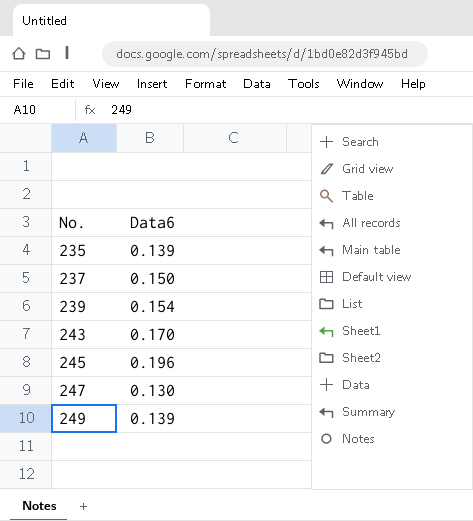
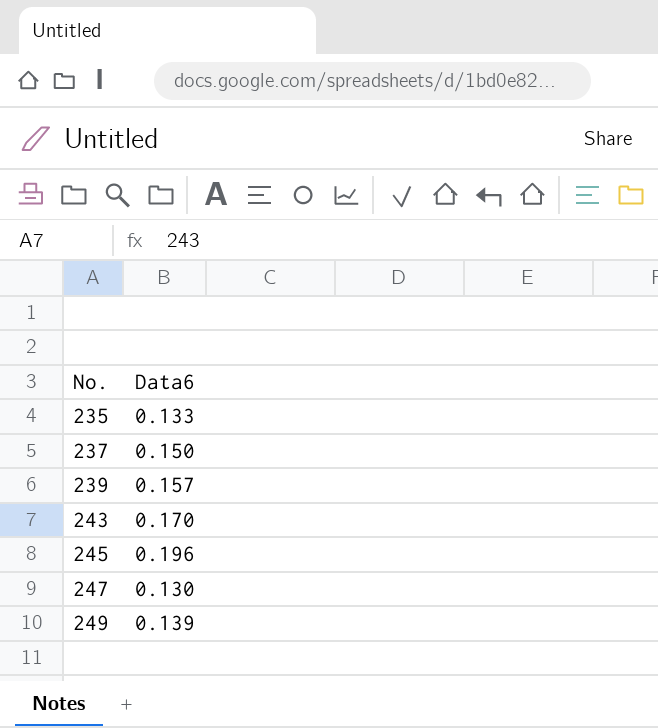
235 | Data6: 0.139 -> 0.133
239 | Data6: 0.154 -> 0.157

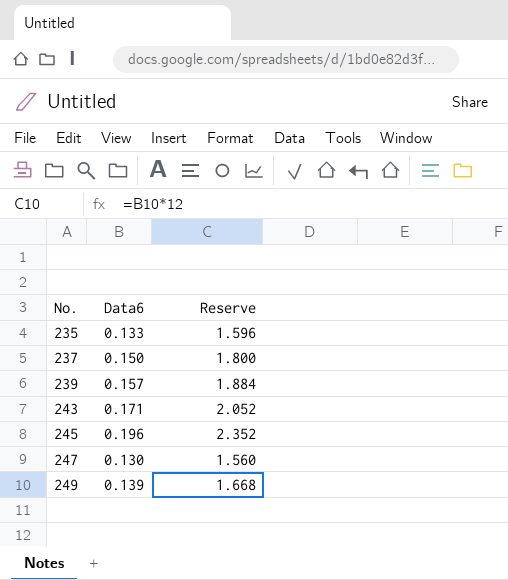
column Reserve | formula: none -> [Data6] * 12
243 | Data6: 0.170 -> 0.171

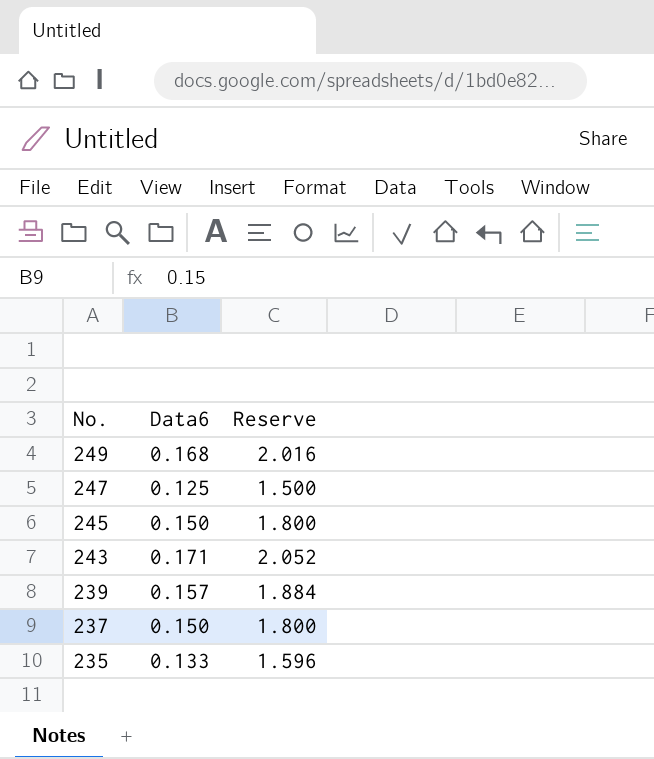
row order: No. ascending -> No. descending
249 | Data6: 0.139 -> 0.168
249 | Reserve: 1.668 -> 2.016
247 | Data6: 0.130 -> 0.125
247 | Reserve: 1.560 -> 1.500
245 | Data6: 0.196 -> 0.150
245 | Reserve: 2.352 -> 1.800

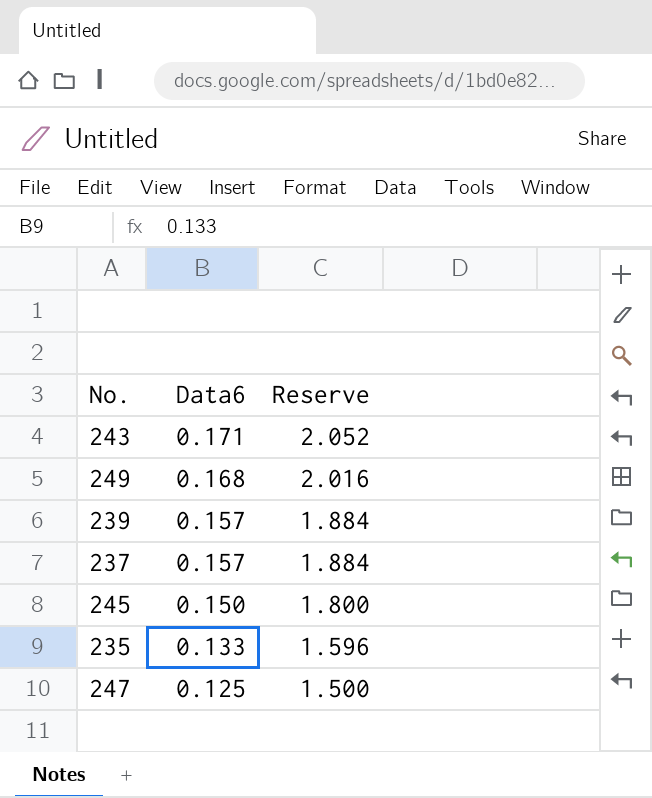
row order: No. descending -> Data6 descending
237 | Data6: 0.150 -> 0.157
237 | Reserve: 1.800 -> 1.884

